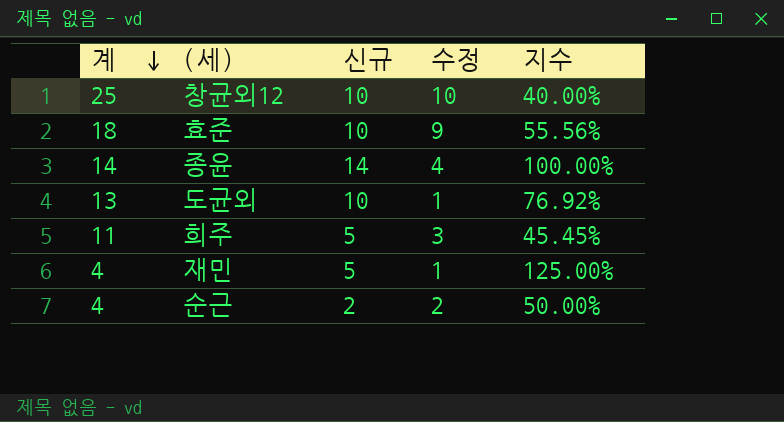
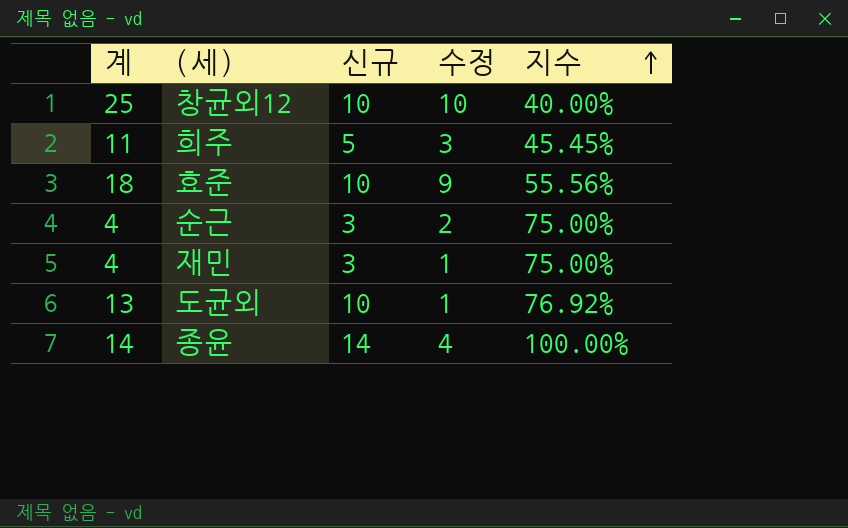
row order: 계 descending -> 지수 ascending
순근 | 신규: 2 -> 3
순근 | 지수: 50.00% -> 75.00%
재민 | 신규: 5 -> 3
재민 | 지수: 125.00% -> 75.00%

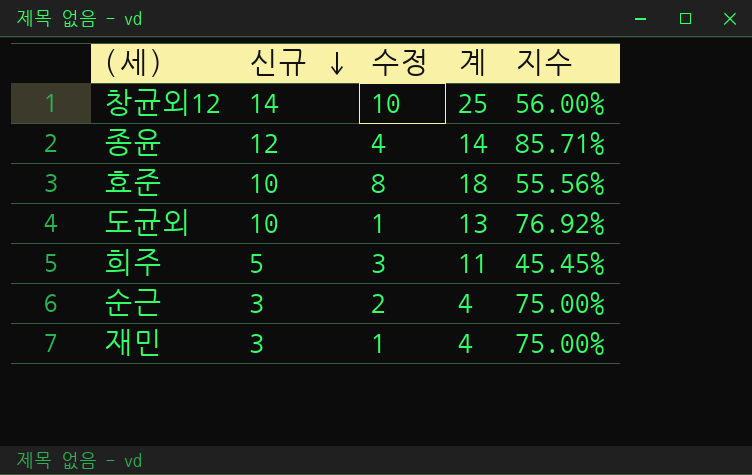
row order: 지수 ascending -> 신규 descending
column 계 | position: 1 -> 4
창균외12 | 신규: 10 -> 14
창균외12 | 지수: 40.00% -> 56.00%
종윤 | 신규: 14 -> 12
종윤 | 지수: 100.00% -> 85.71%
효준 | 수정: 9 -> 8

